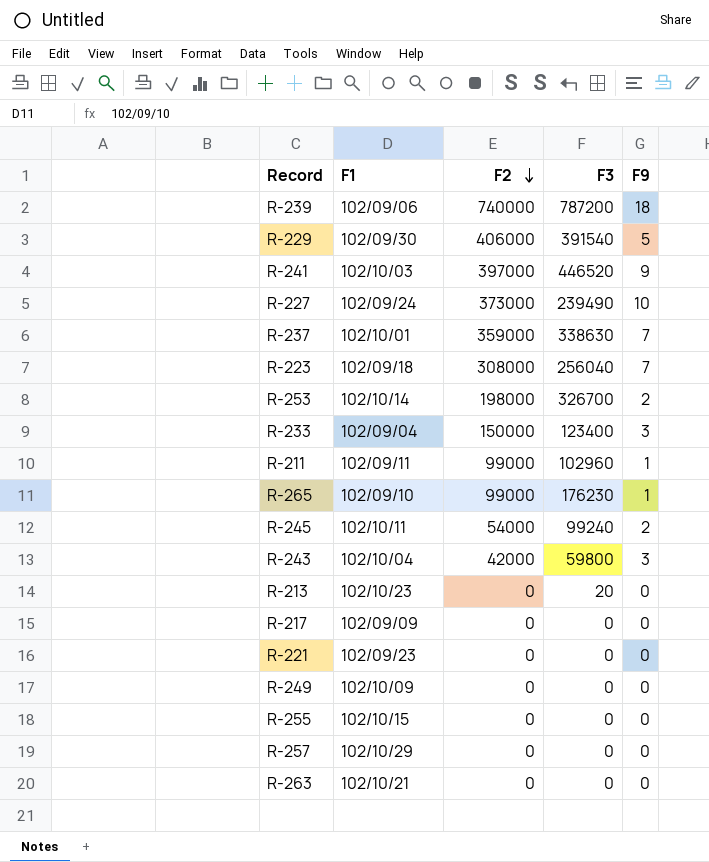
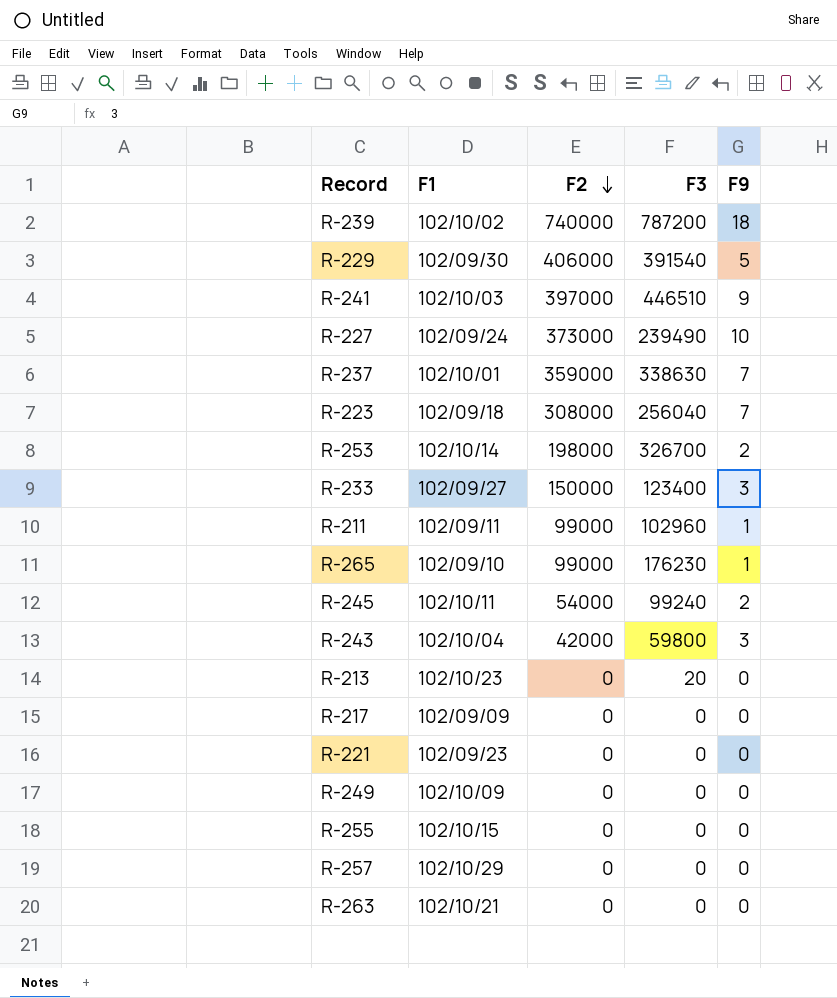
R-239 | F1: 102/09/06 -> 102/10/02
R-241 | F3: 446520 -> 446510
R-233 | F1: 102/09/04 -> 102/09/27

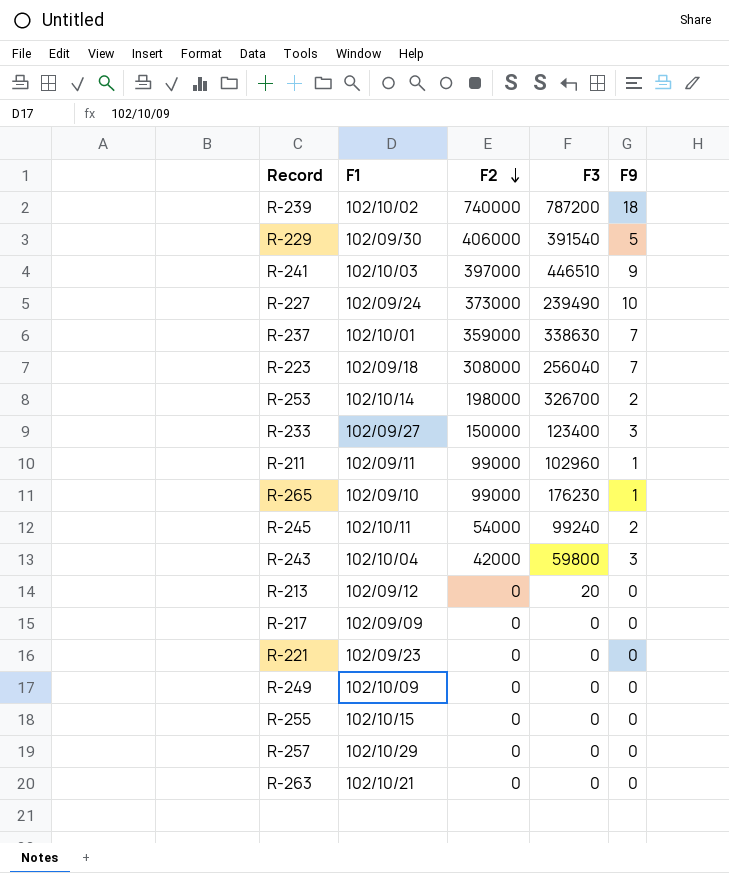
R-213 | F1: 102/10/23 -> 102/09/12

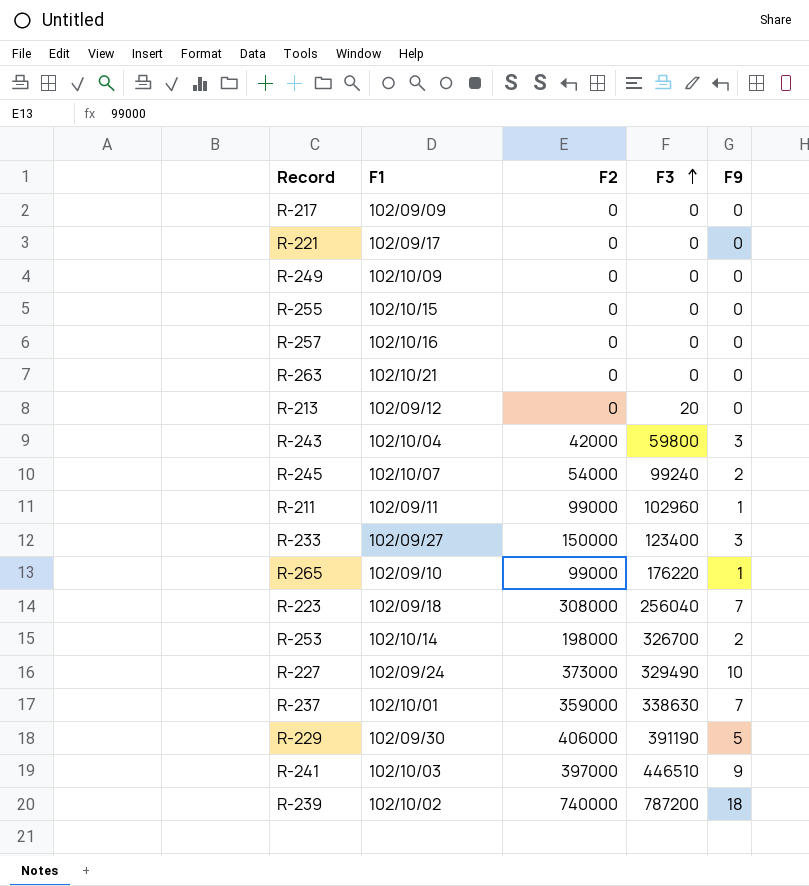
row order: F2 descending -> F3 ascending
R-221 | F1: 102/09/23 -> 102/09/17
R-257 | F1: 102/10/29 -> 102/10/16
R-245 | F1: 102/10/11 -> 102/10/07
R-265 | F3: 176230 -> 176220
R-227 | F3: 239490 -> 329490
R-229 | F3: 391540 -> 391190

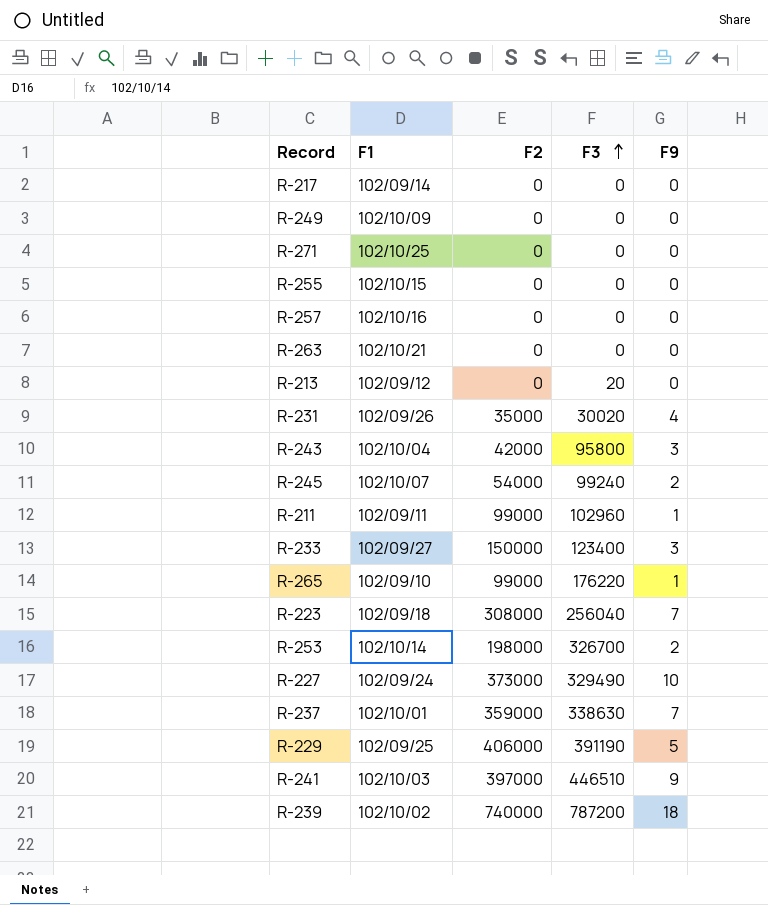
row R-221: 102/09/17 | 0 | 0 | 0 -> none
R-217 | F1: 102/09/09 -> 102/09/14
row R-271: none -> 102/10/25 | 0 | 0 | 0
row R-231: none -> 102/09/26 | 35000 | 30020 | 4
R-243 | F3: 59800 -> 95800
R-229 | F1: 102/09/30 -> 102/09/25

